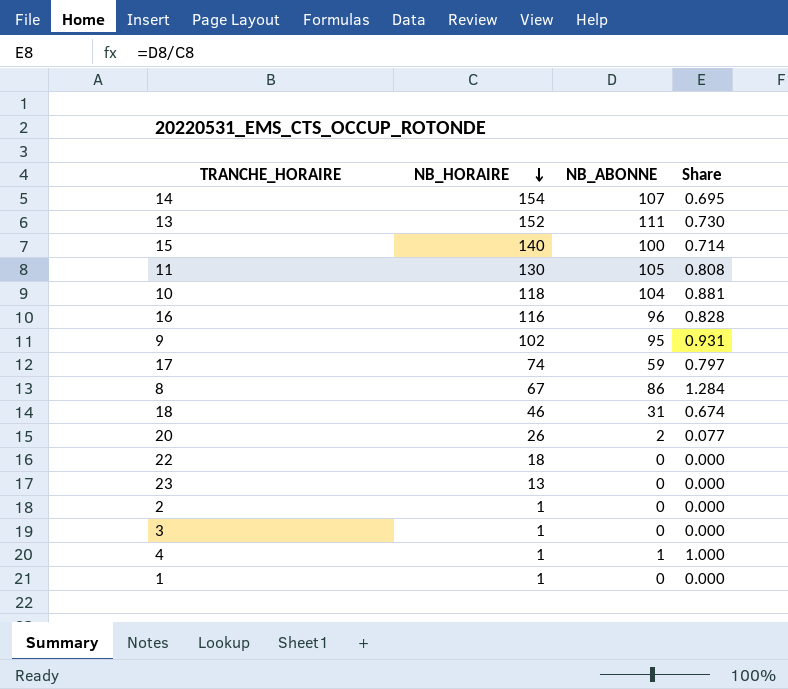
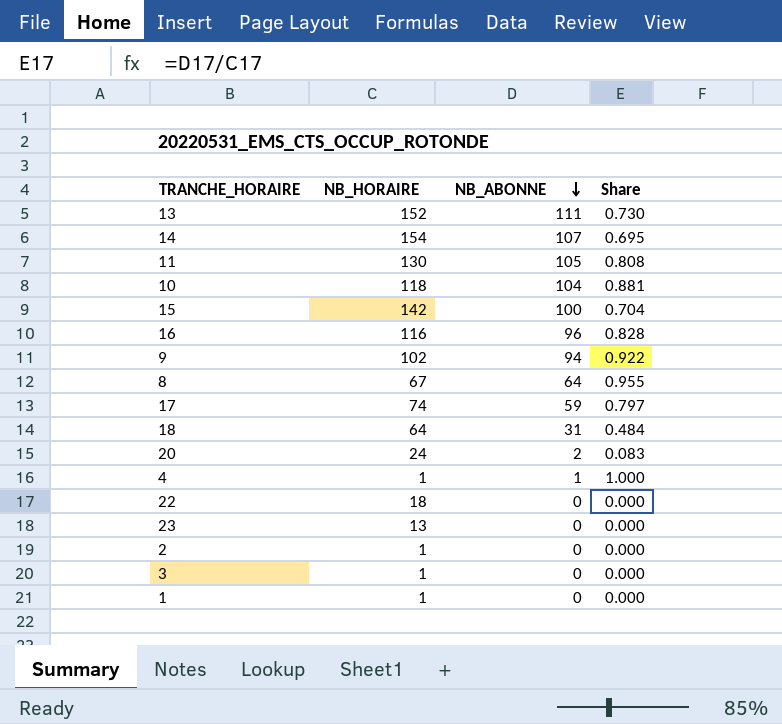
row order: NB_HORAIRE descending -> NB_ABONNE descending
15 | NB_HORAIRE: 140 -> 142
15 | Share: 0.714 -> 0.704
9 | NB_ABONNE: 95 -> 94
9 | Share: 0.931 -> 0.922
8 | NB_ABONNE: 86 -> 64
8 | Share: 1.284 -> 0.955
18 | NB_HORAIRE: 46 -> 64
18 | Share: 0.674 -> 0.484
20 | NB_HORAIRE: 26 -> 24
20 | Share: 0.077 -> 0.083

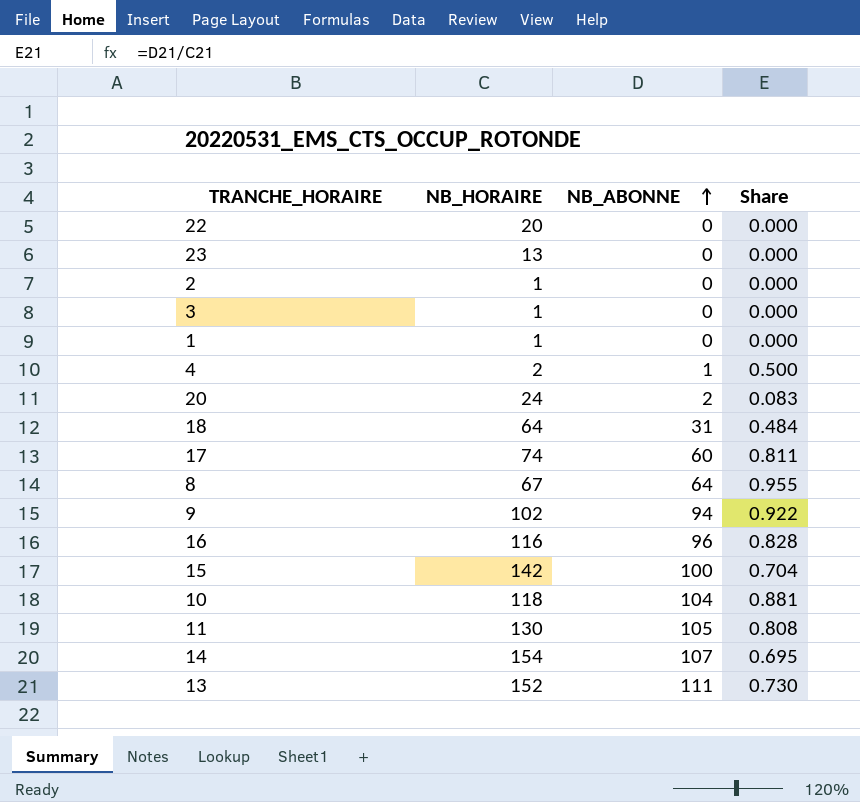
row order: NB_ABONNE descending -> NB_ABONNE ascending
22 | NB_HORAIRE: 18 -> 20
4 | NB_HORAIRE: 1 -> 2
4 | Share: 1.000 -> 0.500
17 | NB_ABONNE: 59 -> 60
17 | Share: 0.797 -> 0.811

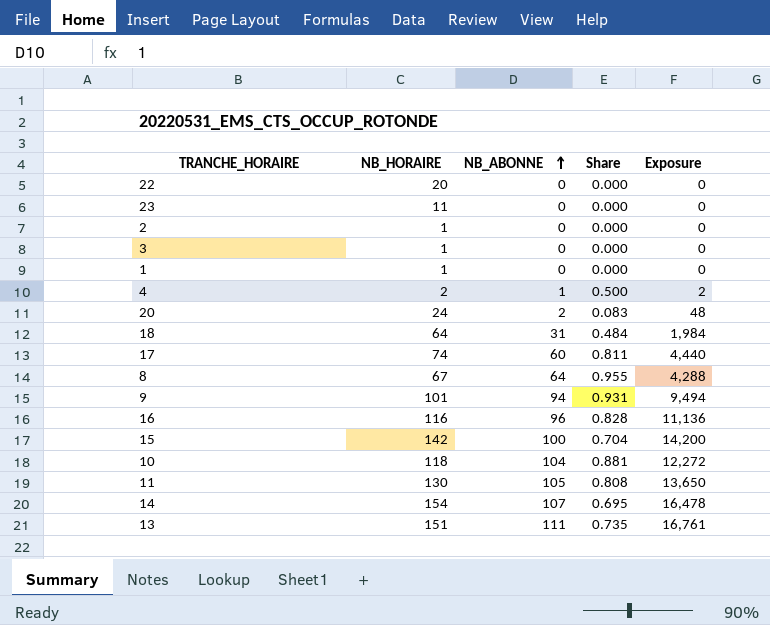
column Exposure | formula: none -> [NB_HORAIRE] * [NB_ABONNE]
23 | NB_HORAIRE: 13 -> 11
9 | NB_HORAIRE: 102 -> 101
9 | Share: 0.922 -> 0.931
13 | NB_HORAIRE: 152 -> 151
13 | Share: 0.730 -> 0.735

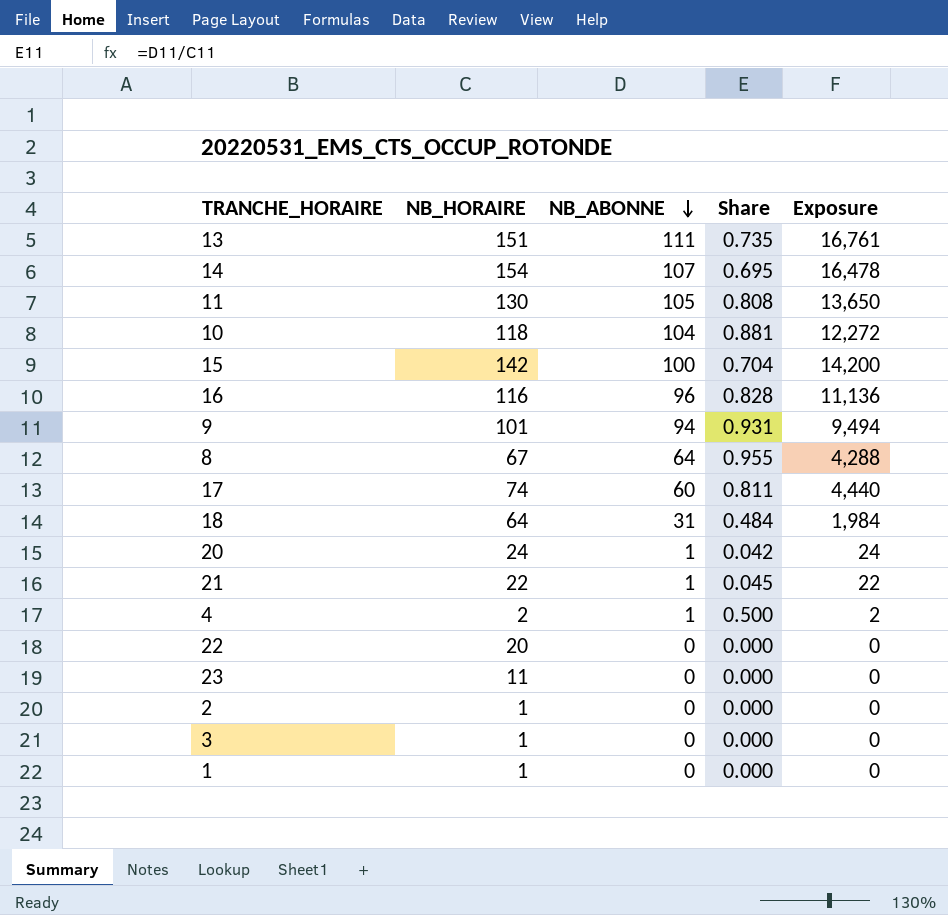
row order: NB_ABONNE ascending -> NB_ABONNE descending
20 | NB_ABONNE: 2 -> 1
20 | Share: 0.083 -> 0.042
20 | Exposure: 48 -> 24
row 21: none -> 22 | 1 | 0.045 | 22

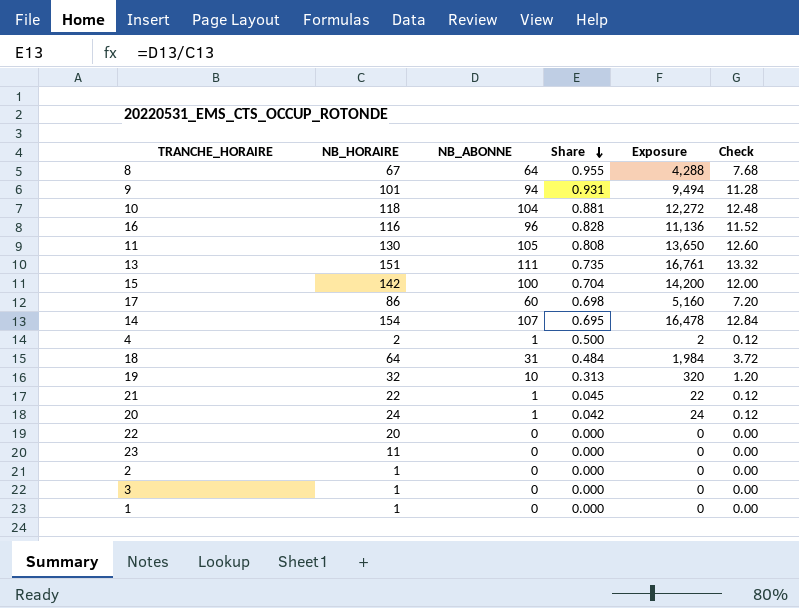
row order: NB_ABONNE descending -> Share descending
column Check | formula: none -> [NB_ABONNE] * 0.12
17 | NB_HORAIRE: 74 -> 86
17 | Share: 0.811 -> 0.698
17 | Exposure: 4,440 -> 5,160
row 19: none -> 32 | 10 | 0.313 | 320 | 1.20

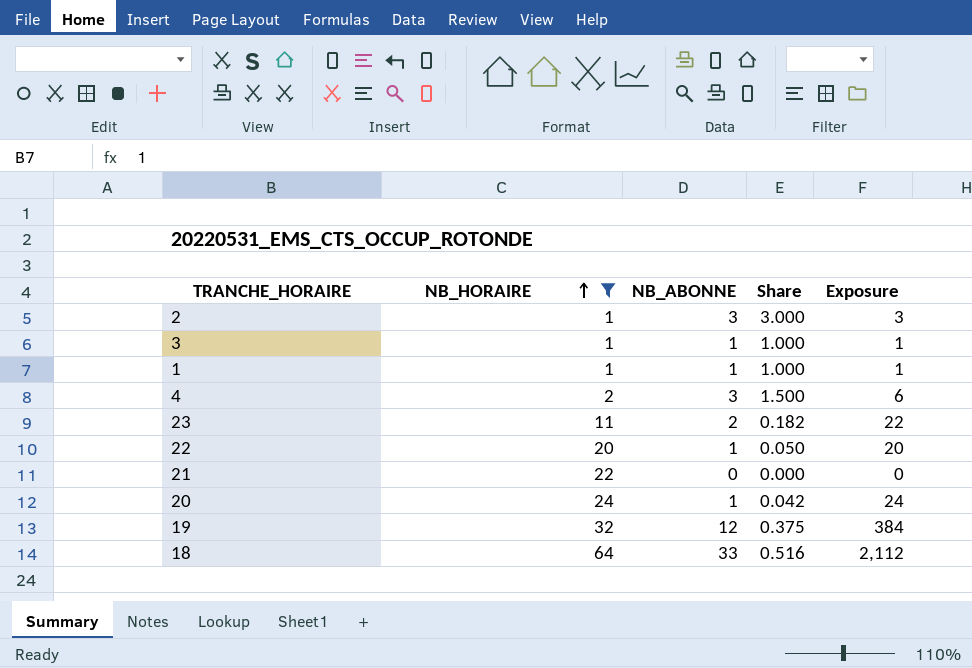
filter: none -> NB_HORAIRE <= 64
row order: Share descending -> NB_HORAIRE ascending
column Check | formula: [NB_ABONNE] * 0.12 -> none
2 | NB_ABONNE: 0 -> 3
2 | Share: 0.000 -> 3.000
2 | Exposure: 0 -> 3
3 | NB_ABONNE: 0 -> 1
3 | Share: 0.000 -> 1.000
3 | Exposure: 0 -> 1
1 | NB_ABONNE: 0 -> 1
1 | Share: 0.000 -> 1.000
1 | Exposure: 0 -> 1
4 | NB_ABONNE: 1 -> 3
4 | Share: 0.500 -> 1.500
4 | Exposure: 2 -> 6
23 | NB_ABONNE: 0 -> 2
23 | Share: 0.000 -> 0.182
23 | Exposure: 0 -> 22
22 | NB_ABONNE: 0 -> 1
22 | Share: 0.000 -> 0.050
22 | Exposure: 0 -> 20
21 | NB_ABONNE: 1 -> 0
21 | Share: 0.045 -> 0.000
21 | Exposure: 22 -> 0
19 | NB_ABONNE: 10 -> 12
19 | Share: 0.313 -> 0.375
19 | Exposure: 320 -> 384
18 | NB_ABONNE: 31 -> 33
18 | Share: 0.484 -> 0.516
18 | Exposure: 1,984 -> 2,112

